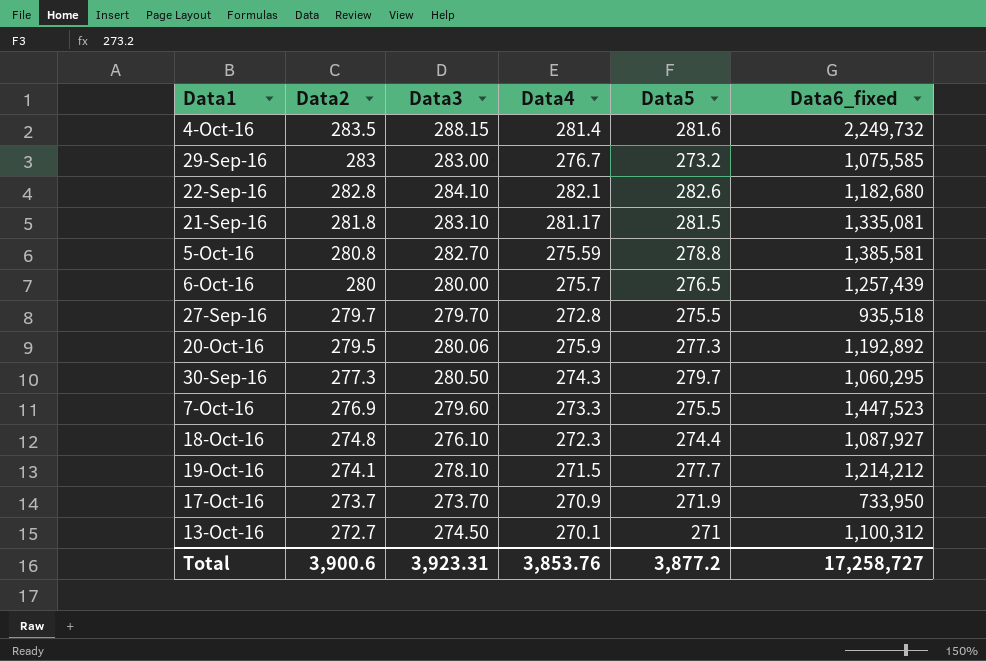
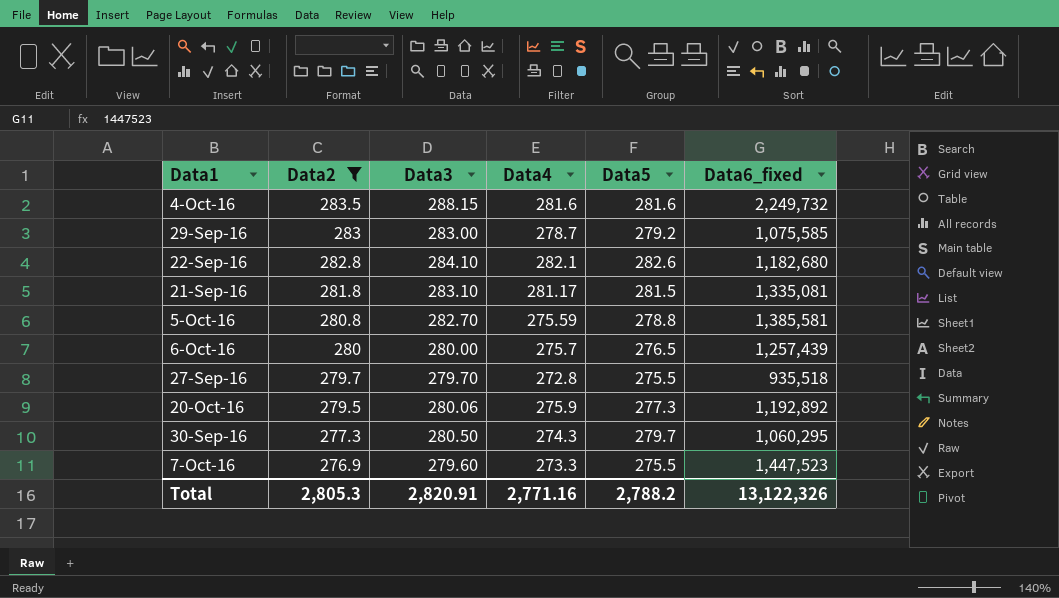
filter: none -> Data2 >= 276.9
4-Oct-16 | Data4: 281.4 -> 281.6
29-Sep-16 | Data4: 276.7 -> 278.7
29-Sep-16 | Data5: 273.2 -> 279.2
Total | Data2: 3,900.6 -> 2,805.3
Total | Data3: 3,923.31 -> 2,820.91
Total | Data4: 3,853.76 -> 2,771.16
Total | Data5: 3,877.2 -> 2,788.2
Total | Data6_fixed: 17,258,727 -> 13,122,326

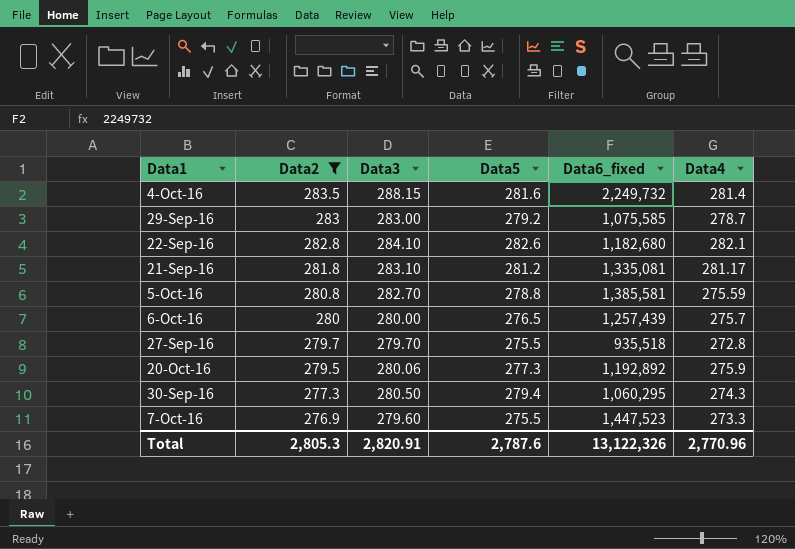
column Data4 | position: 4 -> 6
4-Oct-16 | Data4: 281.6 -> 281.4
21-Sep-16 | Data5: 281.5 -> 281.2
30-Sep-16 | Data5: 279.7 -> 279.4
Total | Data5: 2,788.2 -> 2,787.6
Total | Data4: 2,771.16 -> 2,770.96

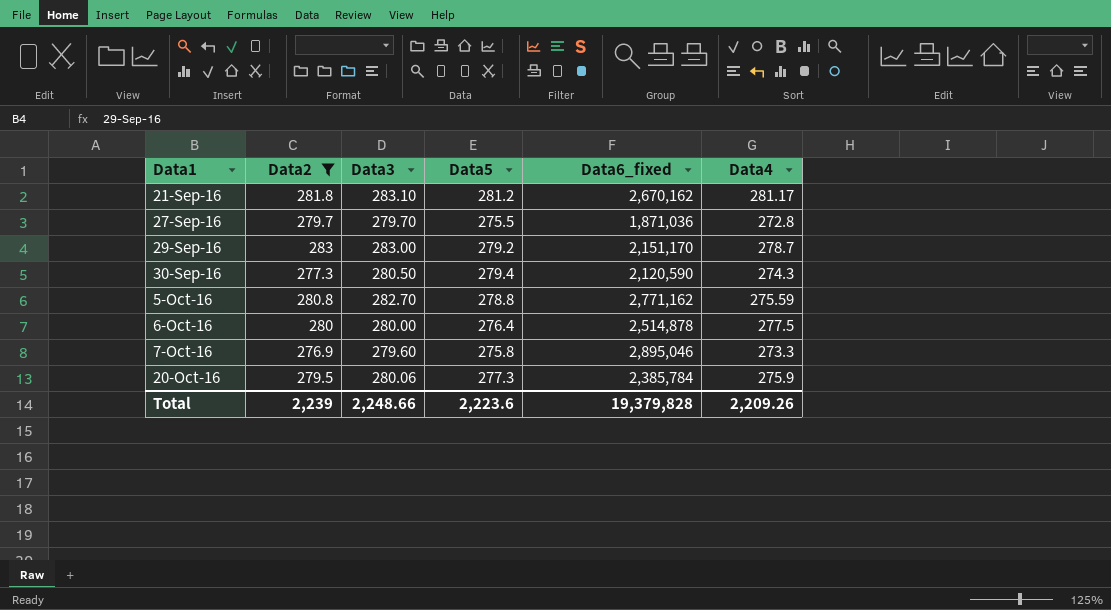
row order: Data2 descending -> Data1 ascending
row 4-Oct-16: 283.5 | 288.15 | 281.6 | 2,249,732 | 281.4 -> none
row 22-Sep-16: 282.8 | 284.10 | 282.6 | 1,182,680 | 282.1 -> none
21-Sep-16 | Data6_fixed: 1,335,081 -> 2,670,162
27-Sep-16 | Data6_fixed: 935,518 -> 1,871,036
29-Sep-16 | Data6_fixed: 1,075,585 -> 2,151,170
30-Sep-16 | Data6_fixed: 1,060,295 -> 2,120,590
5-Oct-16 | Data6_fixed: 1,385,581 -> 2,771,162
6-Oct-16 | Data5: 276.5 -> 276.4
6-Oct-16 | Data6_fixed: 1,257,439 -> 2,514,878
6-Oct-16 | Data4: 275.7 -> 277.5
7-Oct-16 | Data5: 275.5 -> 275.8
7-Oct-16 | Data6_fixed: 1,447,523 -> 2,895,046
20-Oct-16 | Data6_fixed: 1,192,892 -> 2,385,784
Total | Data2: 2,805.3 -> 2,239
Total | Data3: 2,820.91 -> 2,248.66
Total | Data5: 2,787.6 -> 2,223.6
Total | Data6_fixed: 13,122,326 -> 19,379,828
Total | Data4: 2,770.96 -> 2,209.26

